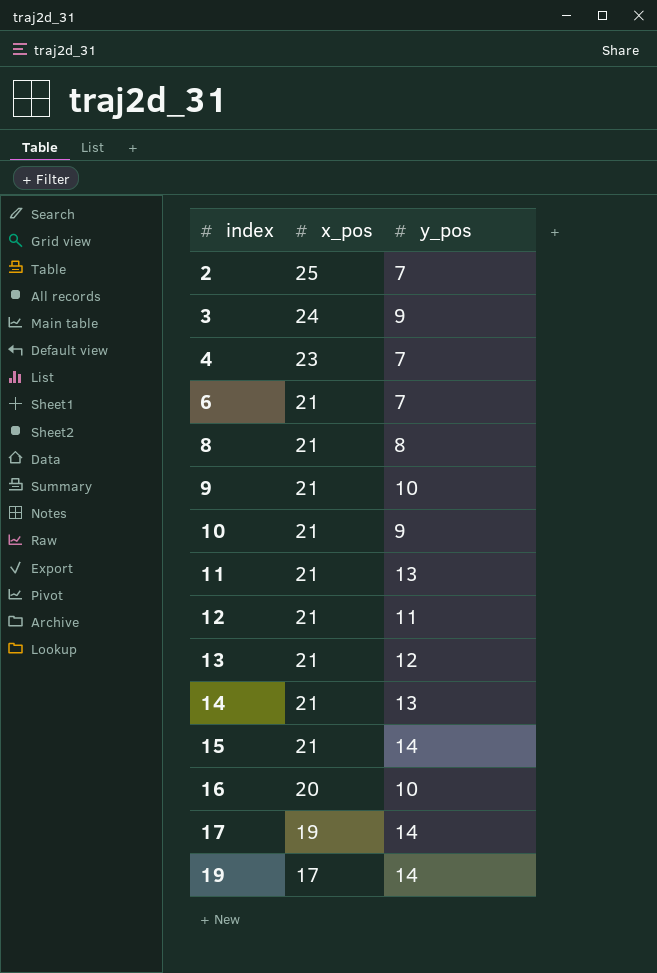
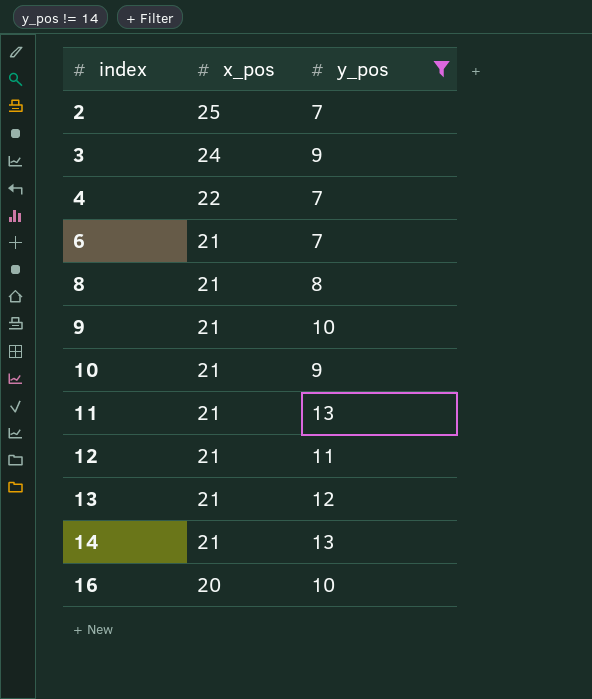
filter: none -> y_pos != 14
4 | x_pos: 23 -> 22

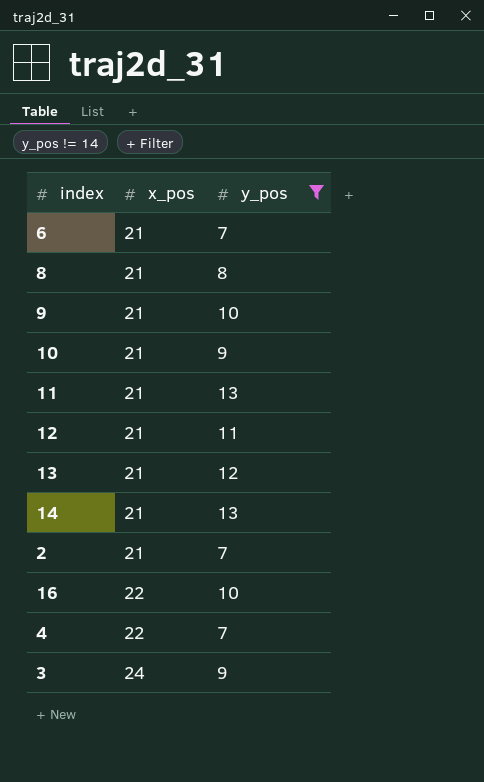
row order: index ascending -> x_pos ascending
2 | x_pos: 25 -> 21
16 | x_pos: 20 -> 22

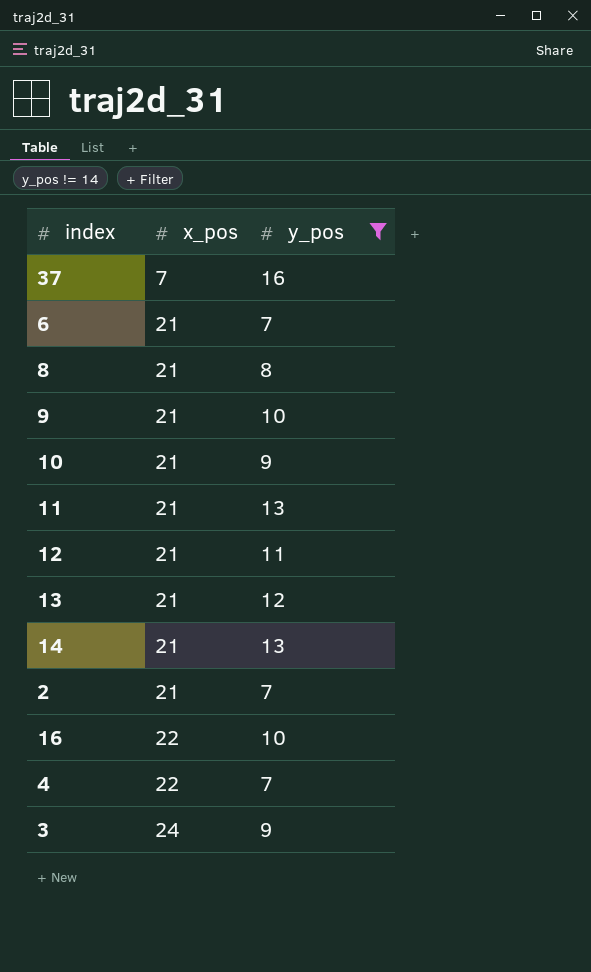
row 37: none -> 7 | 16

